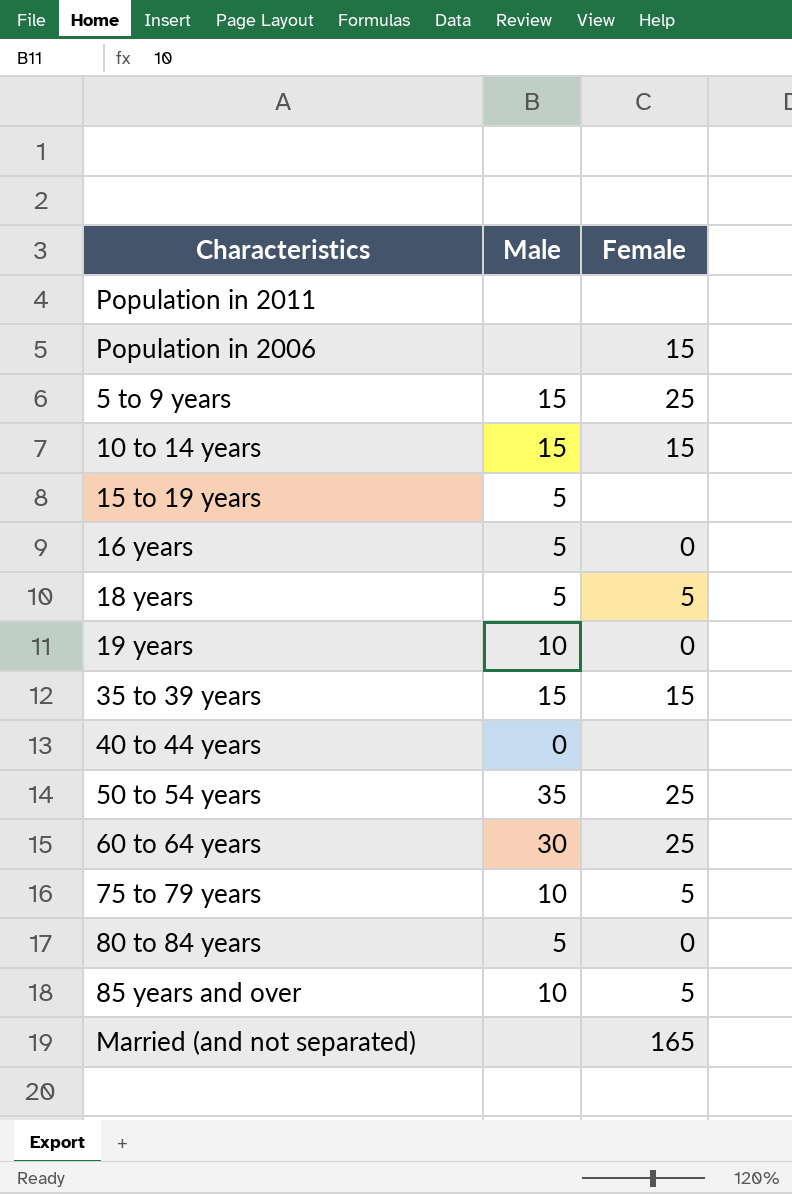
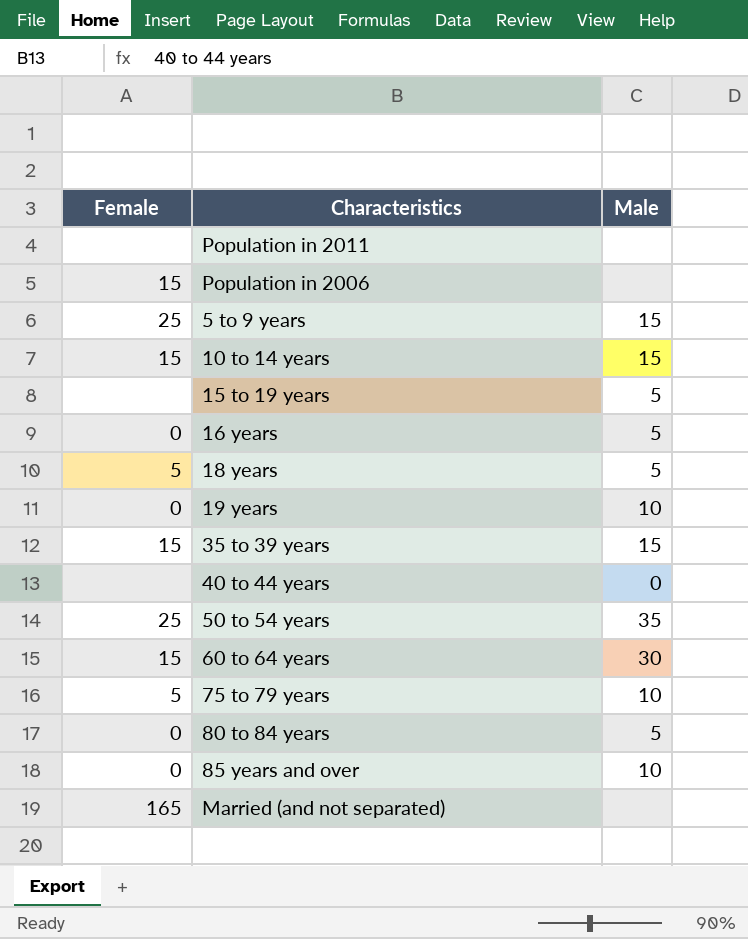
column Female | position: 3 -> 1
60 to 64 years | Female: 25 -> 15
85 years and over | Female: 5 -> 0

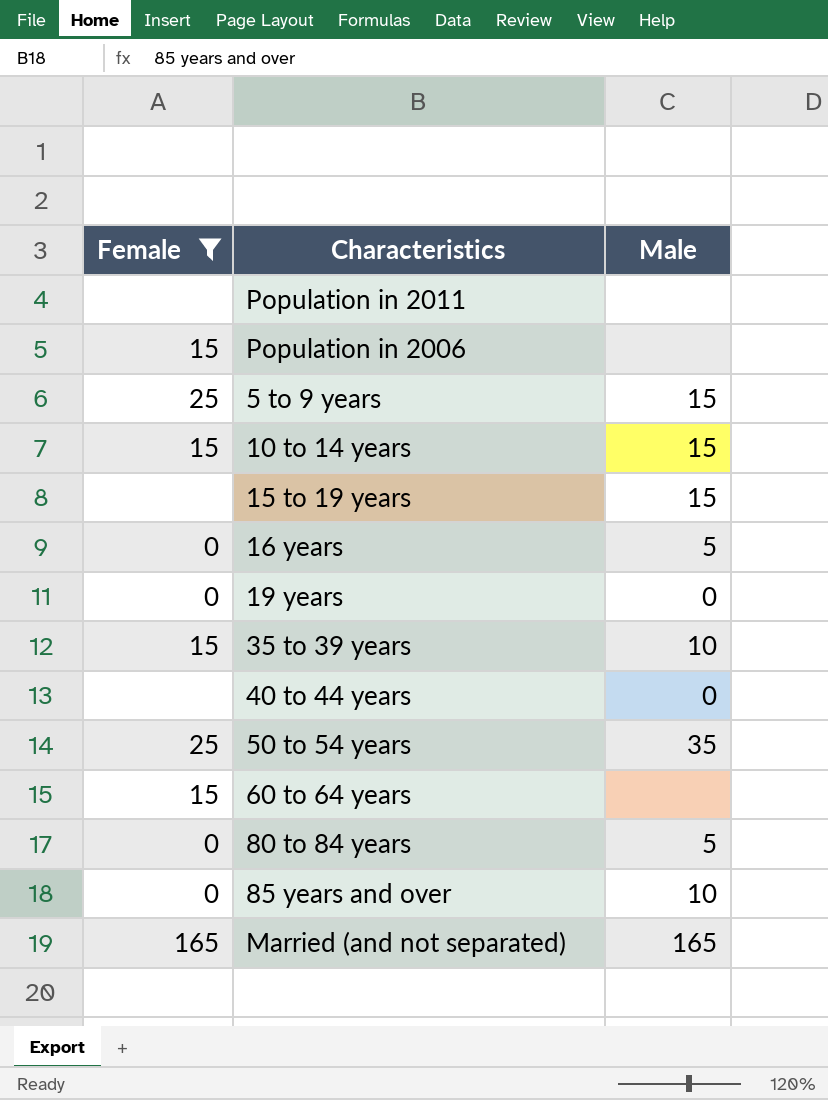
filter: none -> Female != 5
15 to 19 years | Male: 5 -> 15
19 years | Male: 10 -> 0
35 to 39 years | Male: 15 -> 10
60 to 64 years | Male: 30 -> none
Married (and not separated) | Male: none -> 165

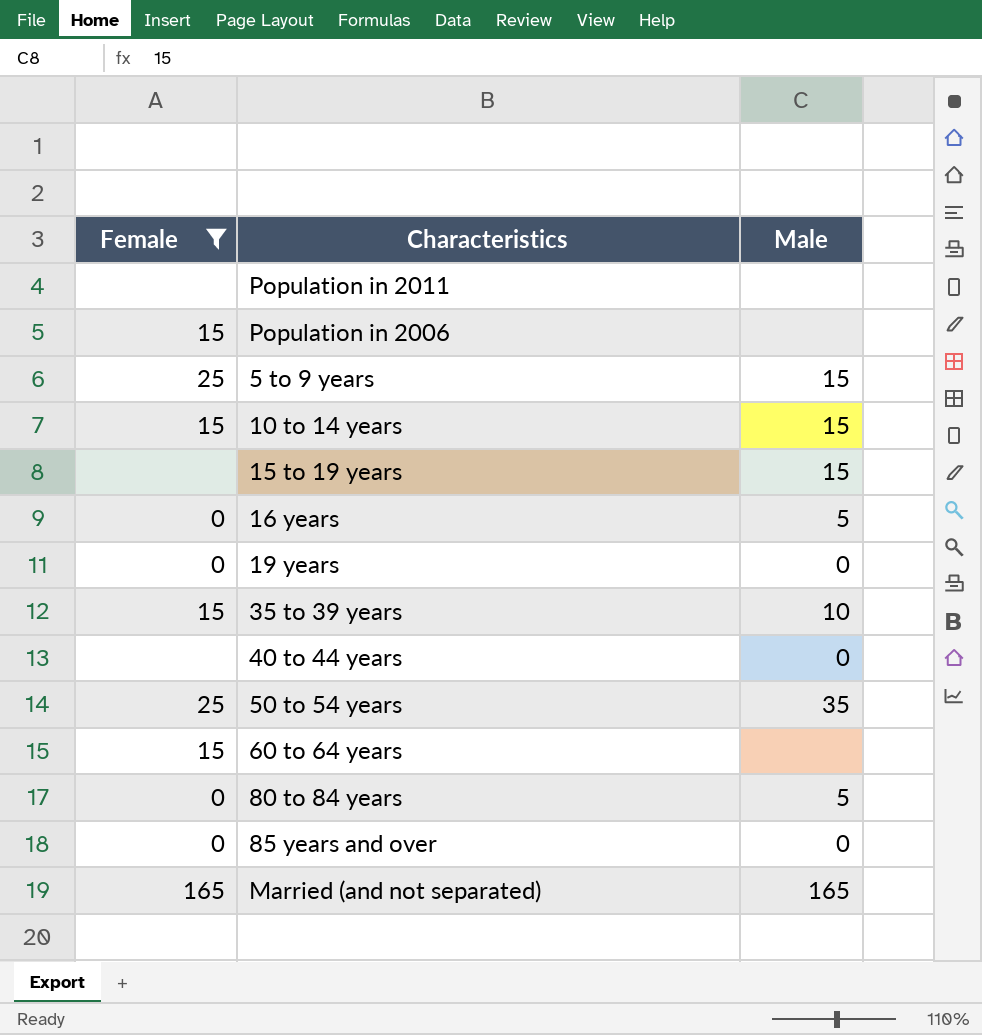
85 years and over | Male: 10 -> 0

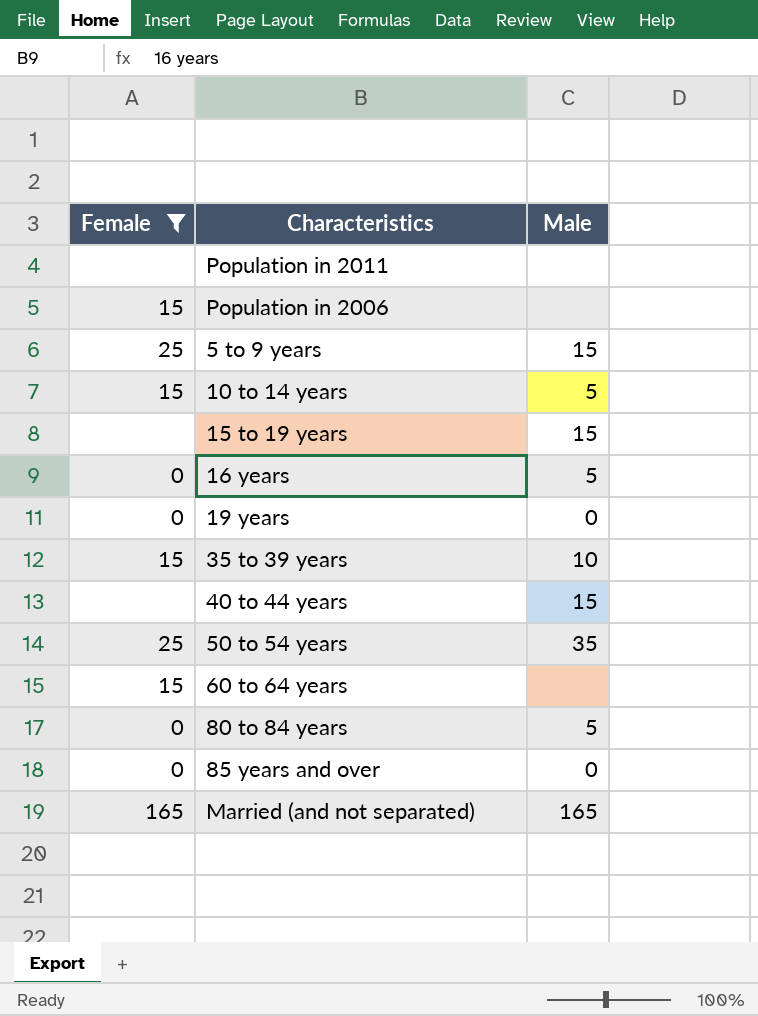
10 to 14 years | Male: 15 -> 5
40 to 44 years | Male: 0 -> 15

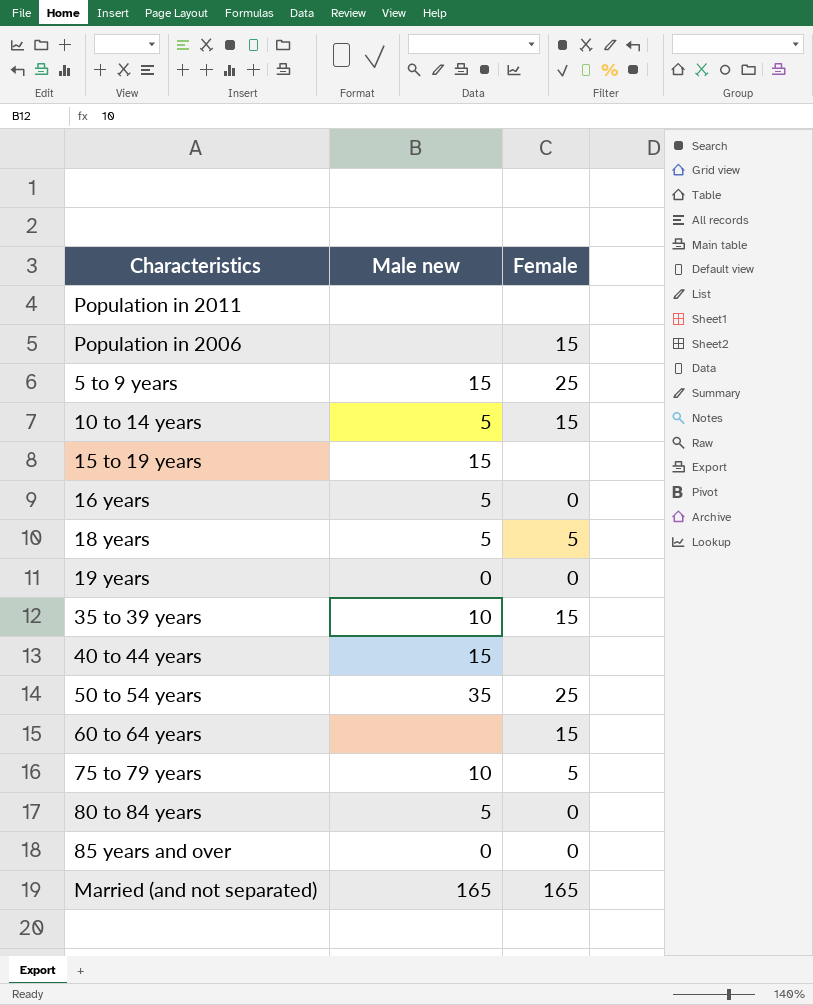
filter: Female != 5 -> none
column name: Male -> Male new
column Female | position: 1 -> 3

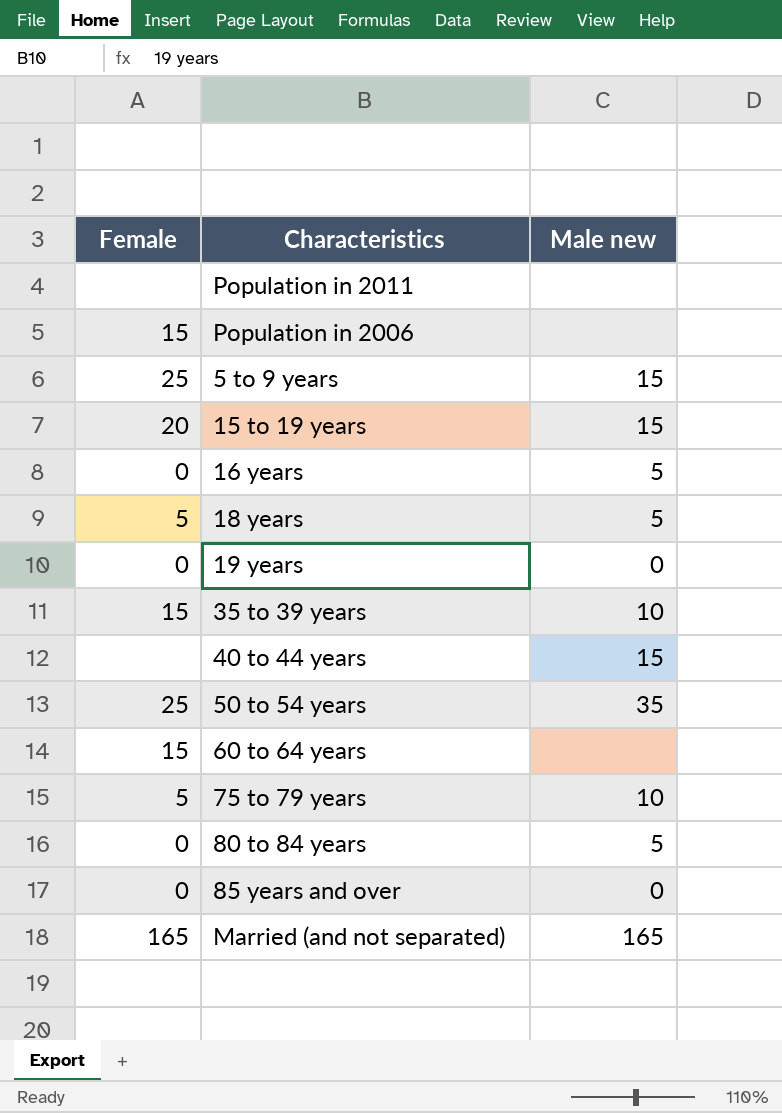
column Female | position: 3 -> 1
row 10 to 14 years: 5 | 15 -> none
15 to 19 years | Female: none -> 20

